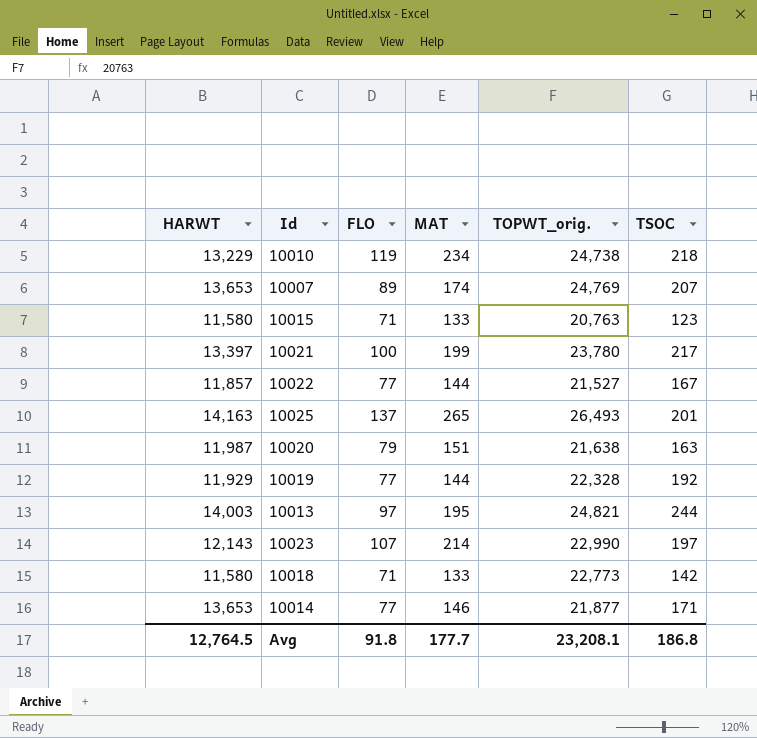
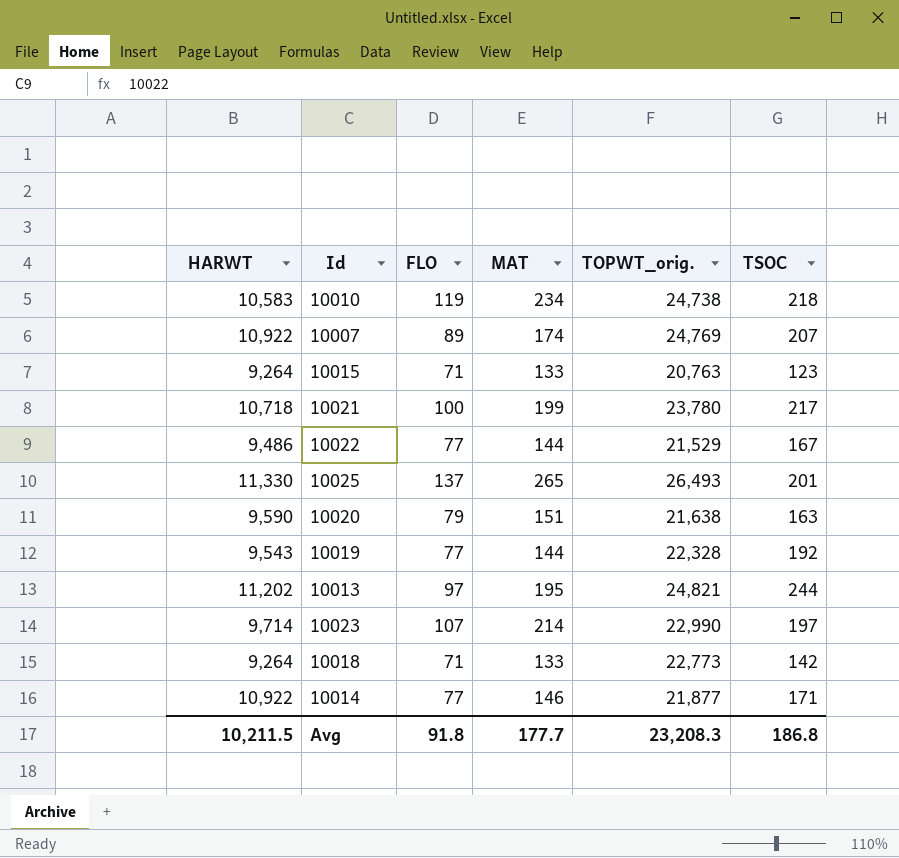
10010 | HARWT: 13,229 -> 10,583
10007 | HARWT: 13,653 -> 10,922
10015 | HARWT: 11,580 -> 9,264
10021 | HARWT: 13,397 -> 10,718
10022 | HARWT: 11,857 -> 9,486
10022 | TOPWT_orig.: 21,527 -> 21,529
10025 | HARWT: 14,163 -> 11,330
10020 | HARWT: 11,987 -> 9,590
10019 | HARWT: 11,929 -> 9,543
10013 | HARWT: 14,003 -> 11,202
10023 | HARWT: 12,143 -> 9,714
10018 | HARWT: 11,580 -> 9,264
10014 | HARWT: 13,653 -> 10,922
Avg | HARWT: 12,764.5 -> 10,211.5
Avg | TOPWT_orig.: 23,208.1 -> 23,208.3

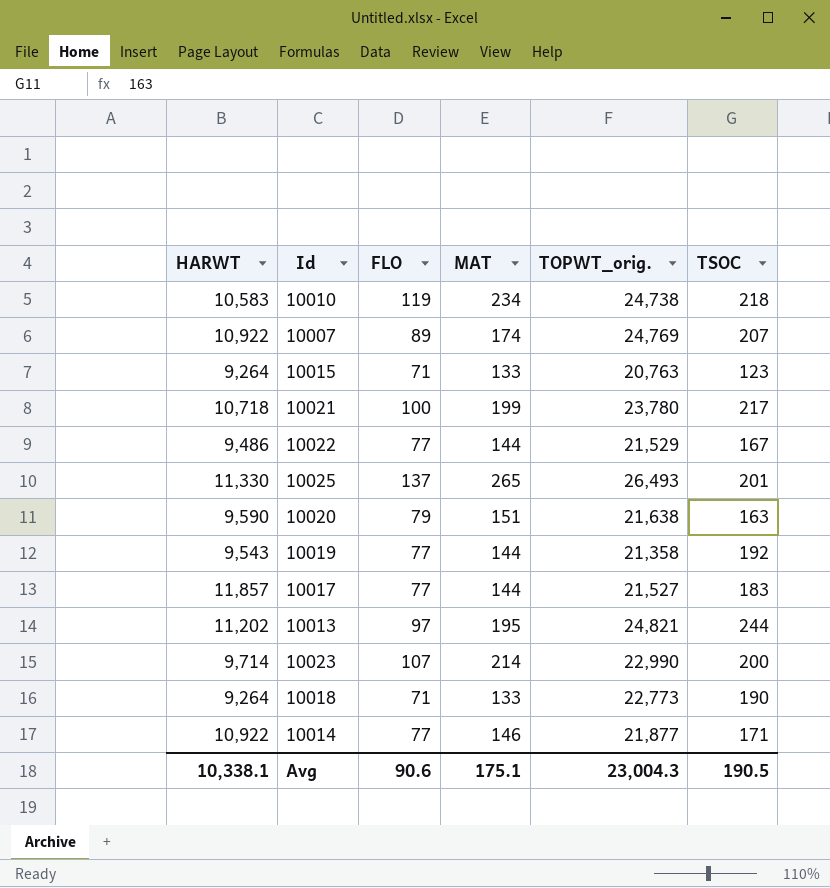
10019 | TOPWT_orig.: 22,328 -> 21,358
row 10017: none -> 11,857 | 77 | 144 | 21,527 | 183
10023 | TSOC: 197 -> 200
10018 | TSOC: 142 -> 190
Avg | HARWT: 10,211.5 -> 10,338.1
Avg | FLO: 91.8 -> 90.6
Avg | MAT: 177.7 -> 175.1
Avg | TOPWT_orig.: 23,208.3 -> 23,004.3
Avg | TSOC: 186.8 -> 190.5

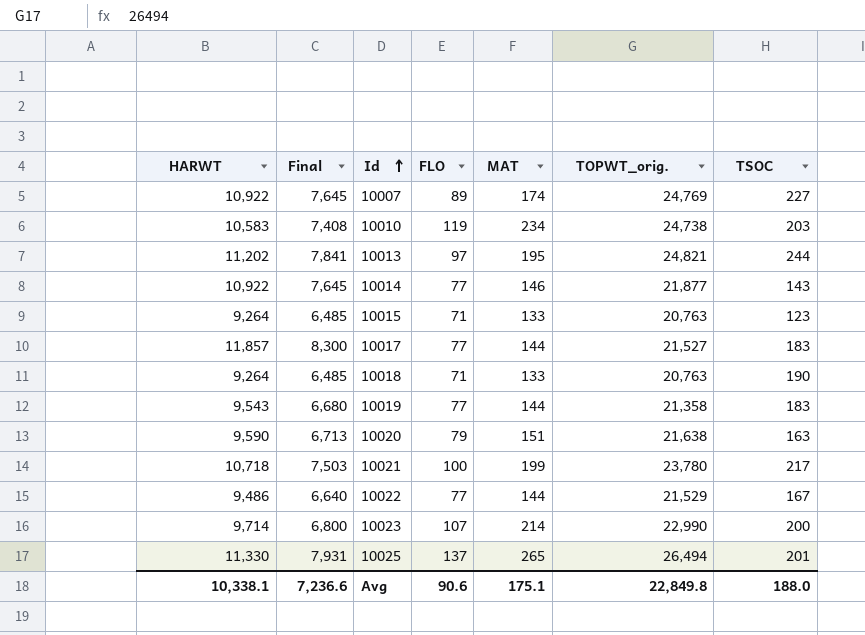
row order: none -> Id ascending
column Final | formula: none -> [HARWT] * 0.7
10007 | TSOC: 207 -> 227
10010 | TSOC: 218 -> 203
10014 | TSOC: 171 -> 143
10018 | TOPWT_orig.: 22,773 -> 20,763
10019 | TSOC: 192 -> 183
10025 | TOPWT_orig.: 26,493 -> 26,494
Avg | TOPWT_orig.: 23,004.3 -> 22,849.8
Avg | TSOC: 190.5 -> 188.0

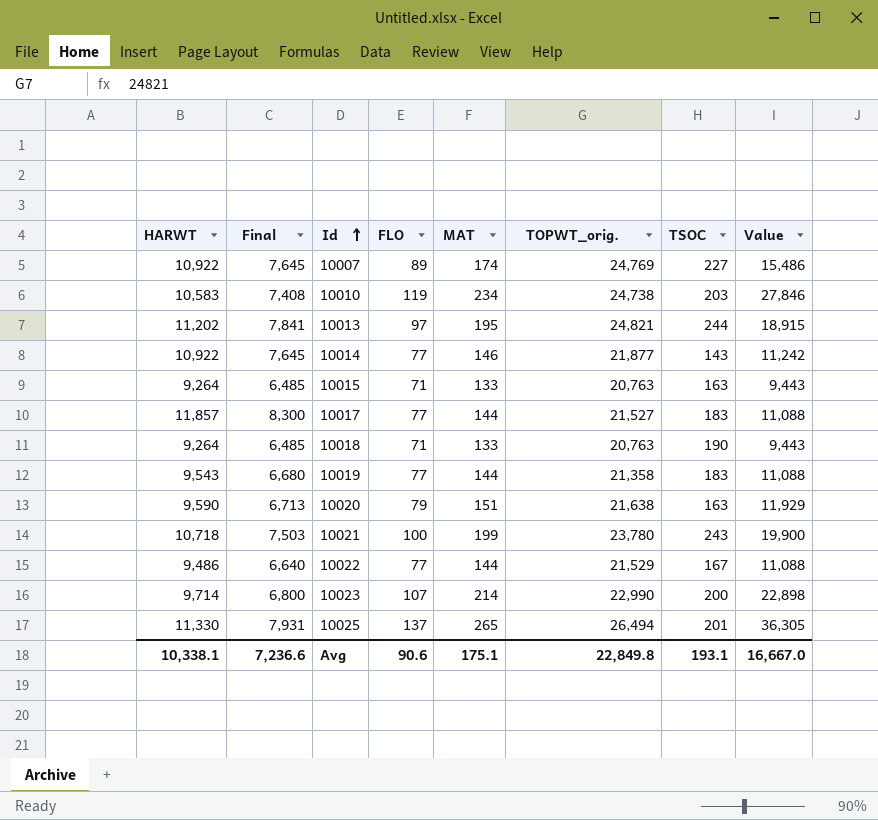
column Value | formula: none -> [FLO] * [MAT]
10015 | TSOC: 123 -> 163
10021 | TSOC: 217 -> 243
Avg | TSOC: 188.0 -> 193.1

